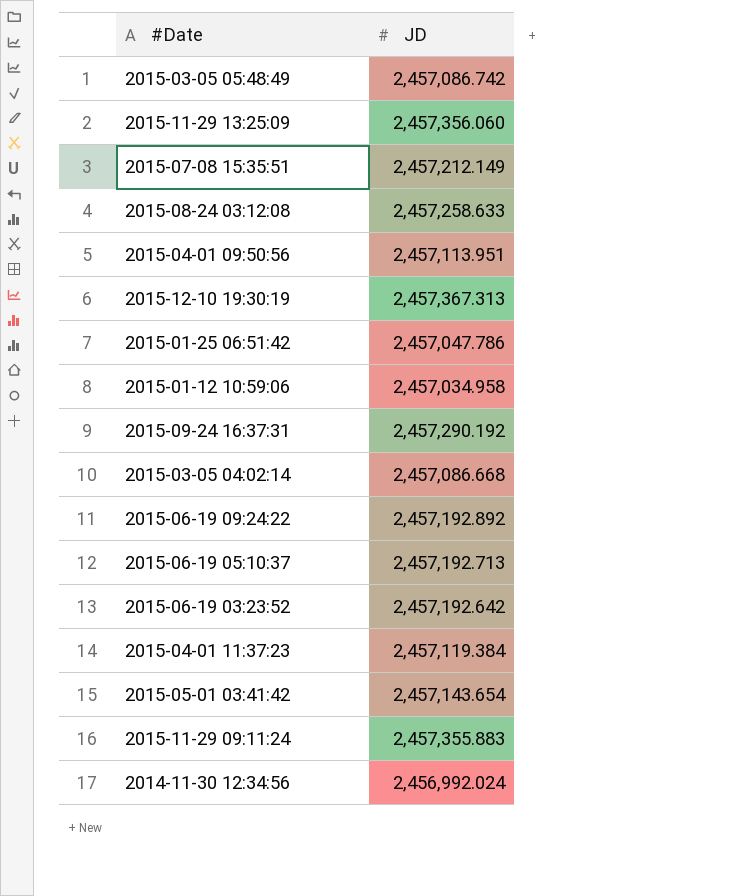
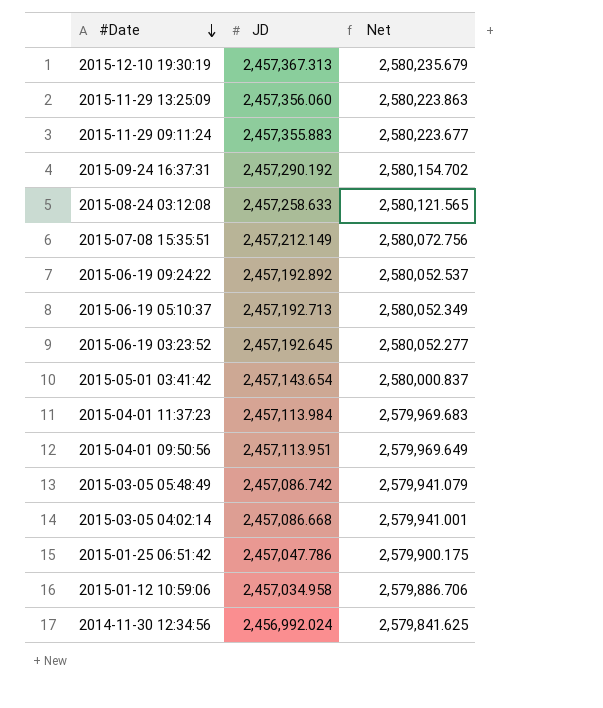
row order: none -> #Date descending
column Net | formula: none -> [JD] * 1.05
2015-06-19 03:23:52 | JD: 2,457,192.642 -> 2,457,192.645
2015-04-01 11:37:23 | JD: 2,457,119.384 -> 2,457,113.984

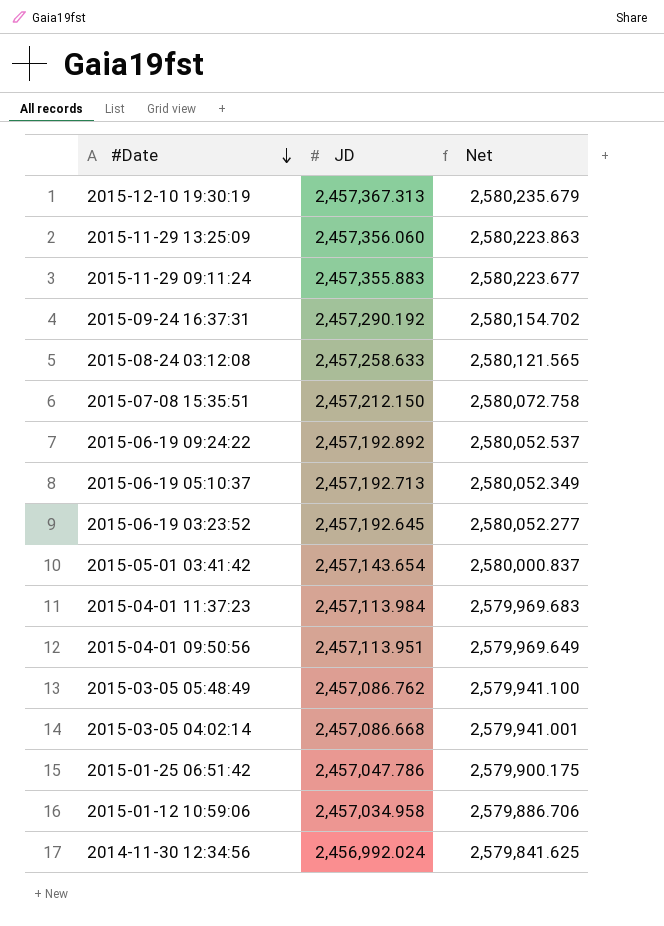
2015-07-08 15:35:51 | JD: 2,457,212.149 -> 2,457,212.150
2015-07-08 15:35:51 | Net: 2,580,072.756 -> 2,580,072.758
2015-03-05 05:48:49 | JD: 2,457,086.742 -> 2,457,086.762
2015-03-05 05:48:49 | Net: 2,579,941.079 -> 2,579,941.100

